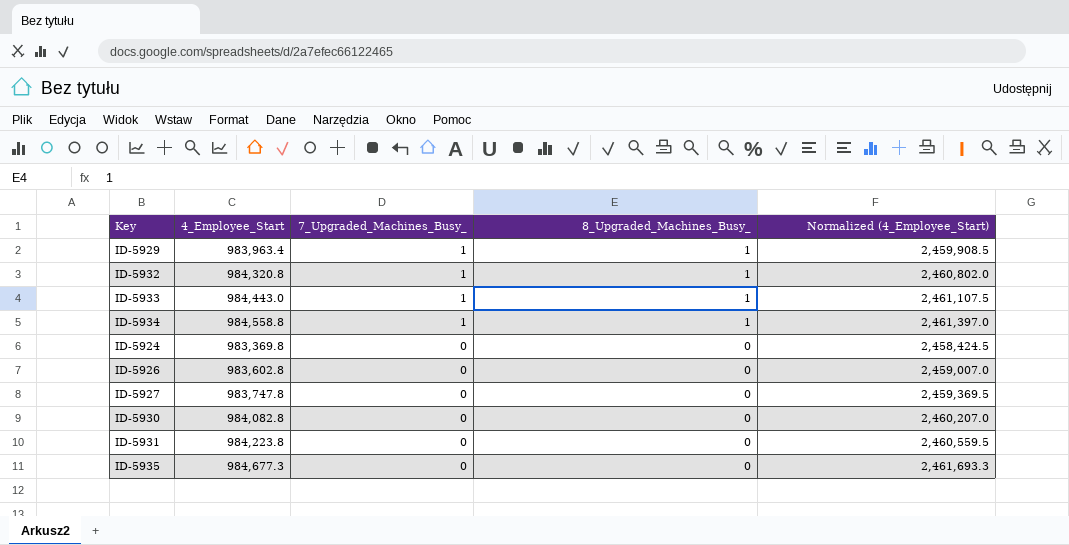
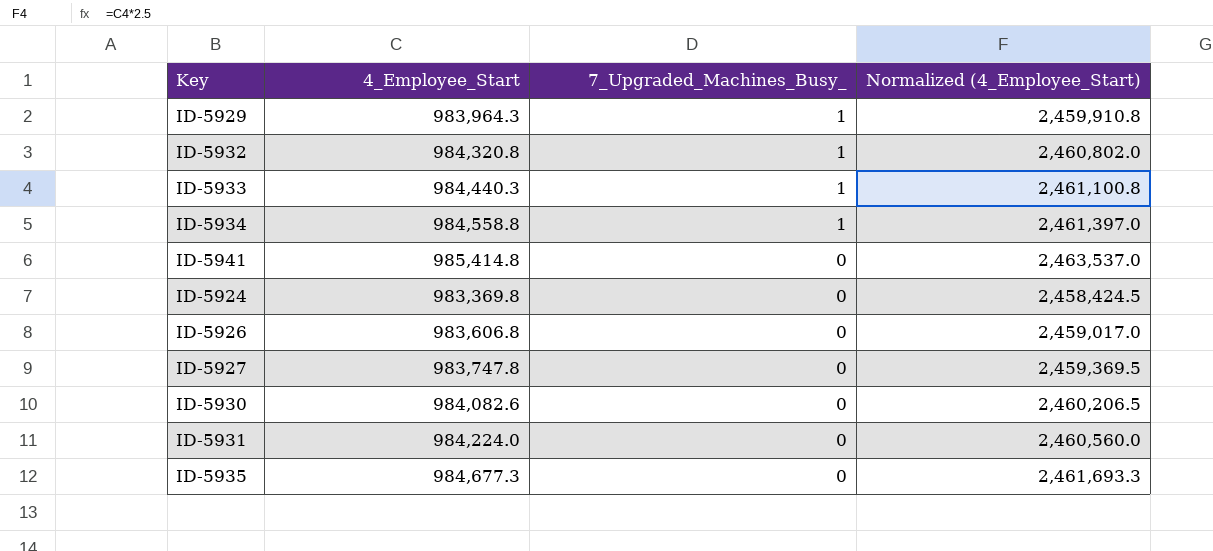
column 8_Upgraded_Machines_Busy_ | position: 4 -> none
ID-5929 | 4_Employee_Start: 983,963.4 -> 983,964.3
ID-5929 | Normalized (4_Employee_Start): 2,459,908.5 -> 2,459,910.8
ID-5933 | 4_Employee_Start: 984,443.0 -> 984,440.3
ID-5933 | Normalized (4_Employee_Start): 2,461,107.5 -> 2,461,100.8
row ID-5941: none -> 985,414.8 | 0 | 2,463,537.0
ID-5926 | 4_Employee_Start: 983,602.8 -> 983,606.8
ID-5926 | Normalized (4_Employee_Start): 2,459,007.0 -> 2,459,017.0
ID-5930 | 4_Employee_Start: 984,082.8 -> 984,082.6
ID-5930 | Normalized (4_Employee_Start): 2,460,207.0 -> 2,460,206.5
ID-5931 | 4_Employee_Start: 984,223.8 -> 984,224.0
ID-5931 | Normalized (4_Employee_Start): 2,460,559.5 -> 2,460,560.0

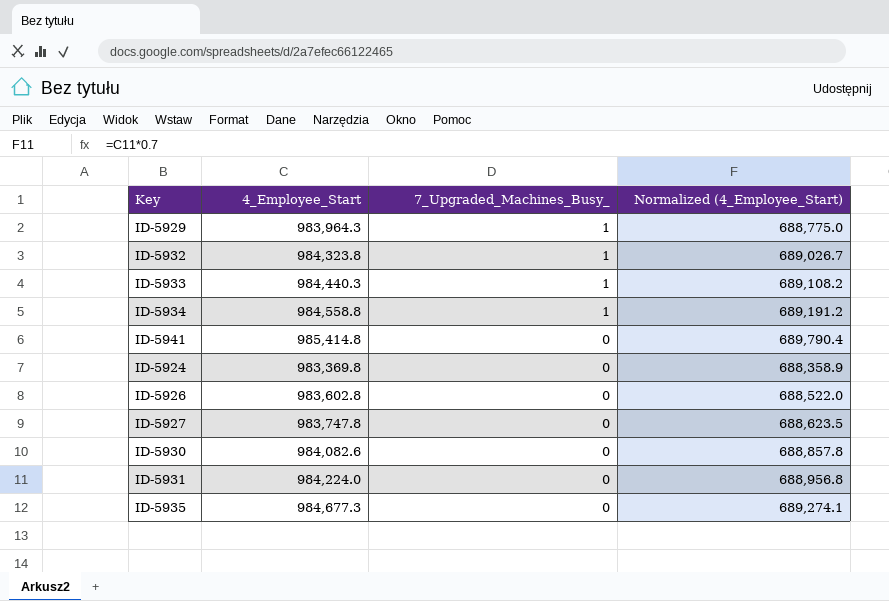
column Normalized (4_Employee_Start) | formula: [4_Employee_Start] * 2.5 -> [4_Employee_Start] * 0.7
ID-5932 | 4_Employee_Start: 984,320.8 -> 984,323.8
ID-5926 | 4_Employee_Start: 983,606.8 -> 983,602.8

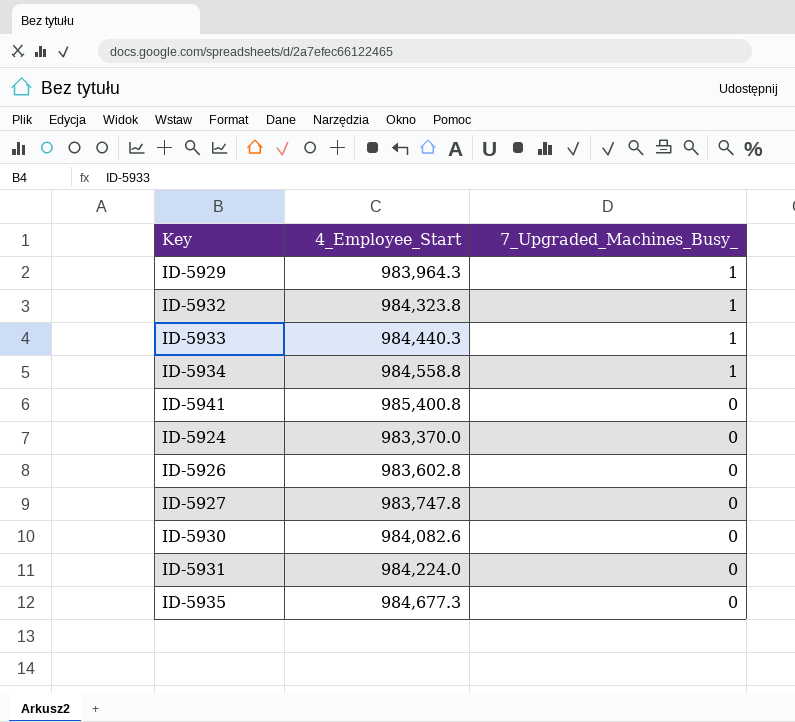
column Normalized (4_Employee_Start) | formula: [4_Employee_Start] * 0.7 -> none
ID-5941 | 4_Employee_Start: 985,414.8 -> 985,400.8
ID-5924 | 4_Employee_Start: 983,369.8 -> 983,370.0

